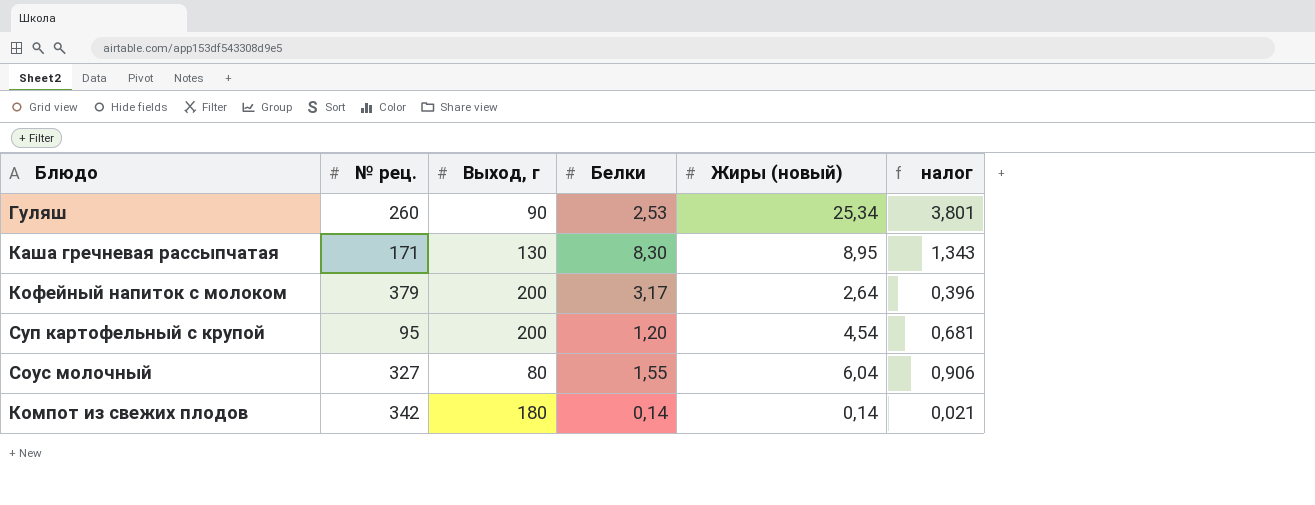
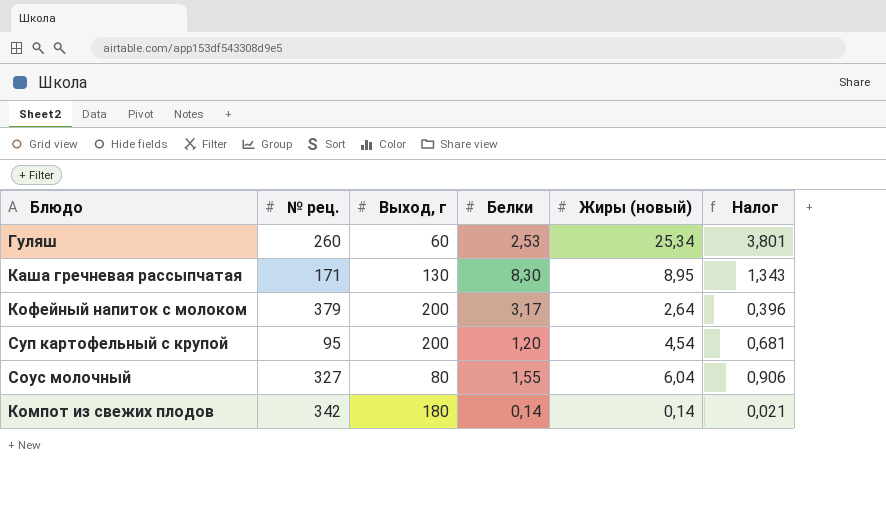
column name: налог -> Налог
Гуляш | Выход, г: 90 -> 60

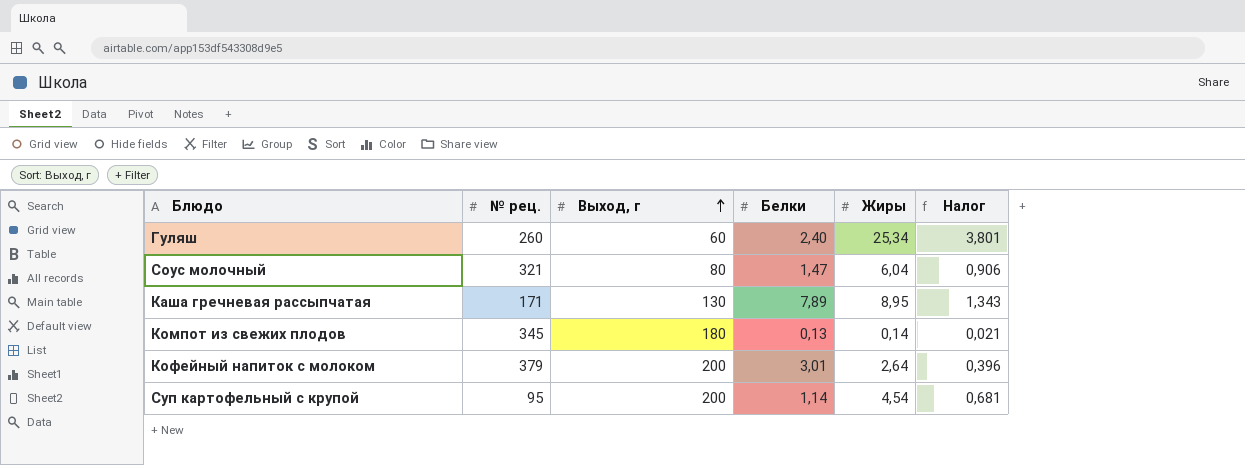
row order: none -> Выход, г ascending
column name: Жиры (новый) -> Жиры
Гуляш | Белки: 2,53 -> 2,40
Соус молочный | № рец.: 327 -> 321
Соус молочный | Белки: 1,55 -> 1,47
Каша гречневая рассыпчатая | Белки: 8,30 -> 7,89
Компот из свежих плодов | № рец.: 342 -> 345
Компот из свежих плодов | Белки: 0,14 -> 0,13
Кофейный напиток с молоком | Белки: 3,17 -> 3,01
Суп картофельный с крупой | Белки: 1,20 -> 1,14

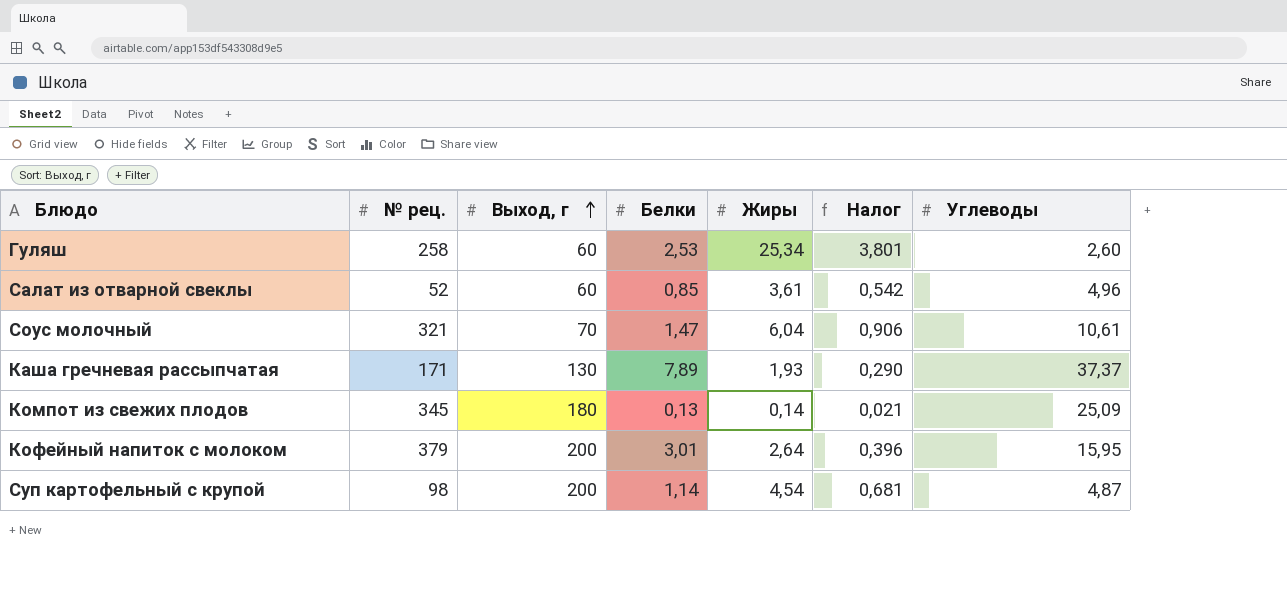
column Углеводы | position: none -> 7
Гуляш | № рец.: 260 -> 258
Гуляш | Белки: 2,40 -> 2,53
row Салат из отварной свеклы: none -> 52 | 60 | 0,85 | 3,61 | 0,542 | 4,96
Соус молочный | Выход, г: 80 -> 70
Каша гречневая рассыпчатая | Жиры: 8,95 -> 1,93
Каша гречневая рассыпчатая | Налог: 1,343 -> 0,290
Суп картофельный с крупой | № рец.: 95 -> 98

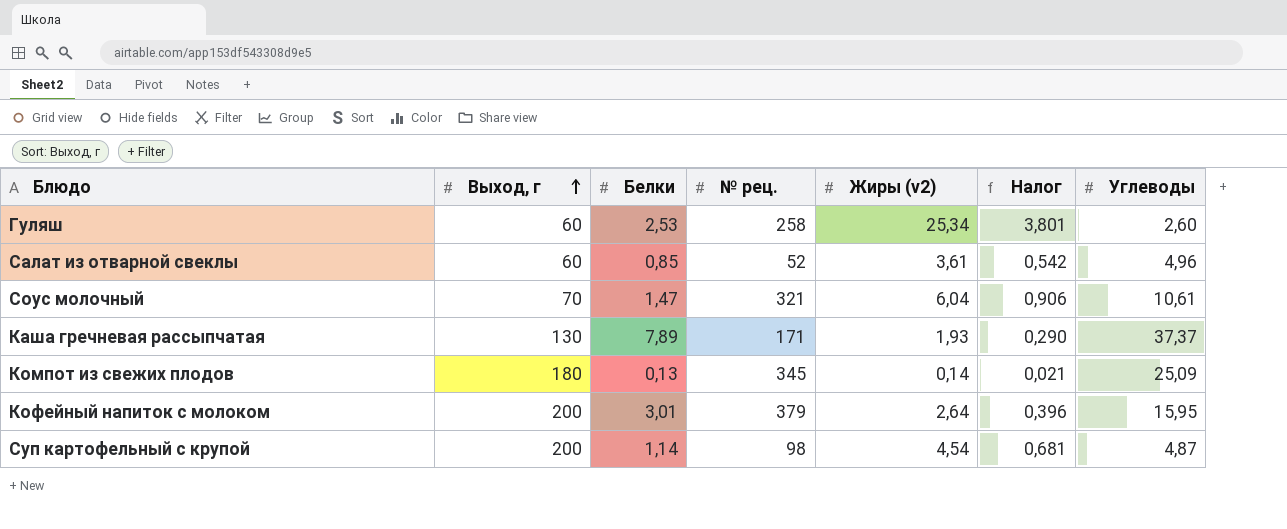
column № рец. | position: 2 -> 4
column name: Жиры -> Жиры (v2)

